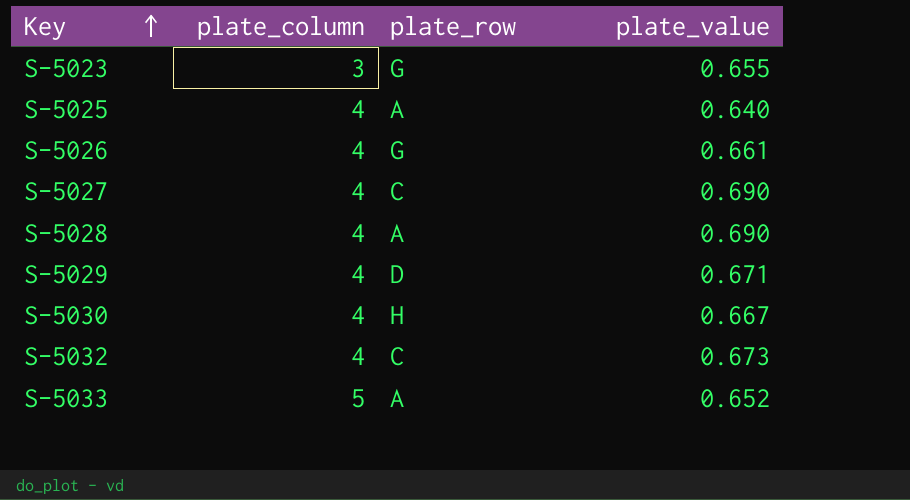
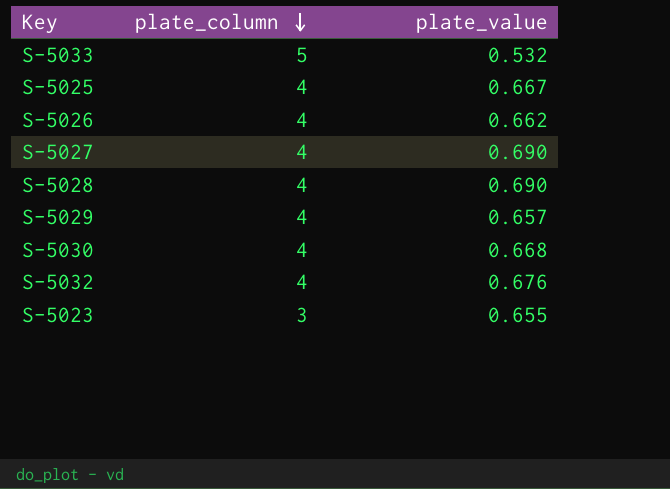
row order: Key ascending -> plate_column descending
column plate_row | position: 3 -> none
S-5033 | plate_value: 0.652 -> 0.532
S-5025 | plate_value: 0.640 -> 0.667
S-5026 | plate_value: 0.661 -> 0.662
S-5029 | plate_value: 0.671 -> 0.657
S-5030 | plate_value: 0.667 -> 0.668
S-5032 | plate_value: 0.673 -> 0.676

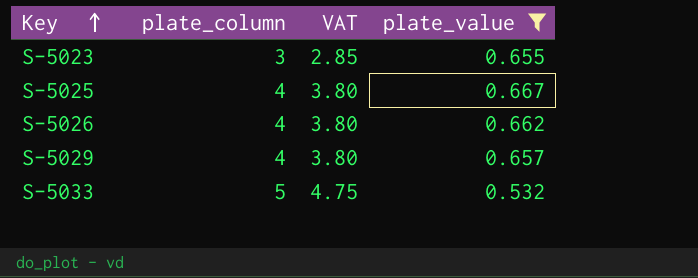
filter: none -> plate_value <= 0.667
row order: plate_column descending -> Key ascending
column VAT | formula: none -> [plate_column] * 0.95

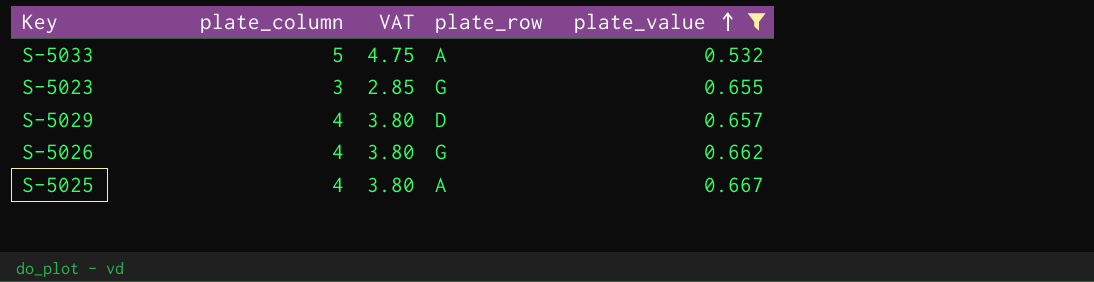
row order: Key ascending -> plate_value ascending
column plate_row | position: none -> 4

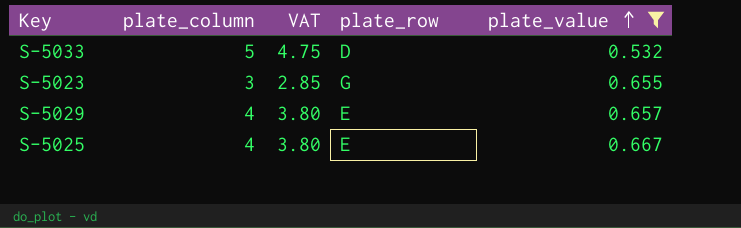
row S-5026: 4 | 3.80 | G | 0.662 -> none
S-5033 | plate_row: A -> D
S-5029 | plate_row: D -> E
S-5025 | plate_row: A -> E

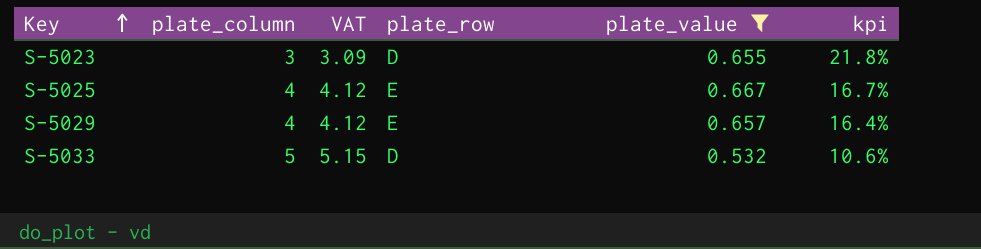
row order: plate_value ascending -> Key ascending
column VAT | formula: [plate_column] * 0.95 -> [plate_column] * 1.03
column kpi | formula: none -> [plate_value] / [plate_column]
S-5023 | plate_row: G -> D

